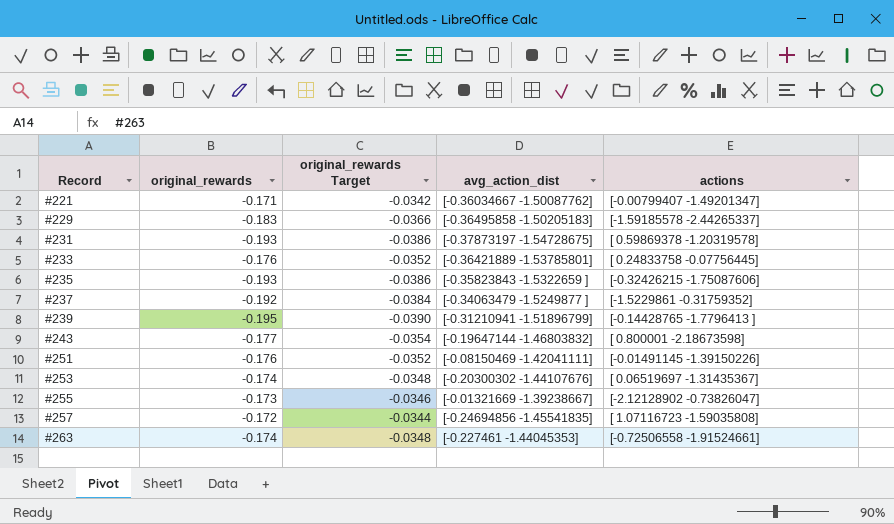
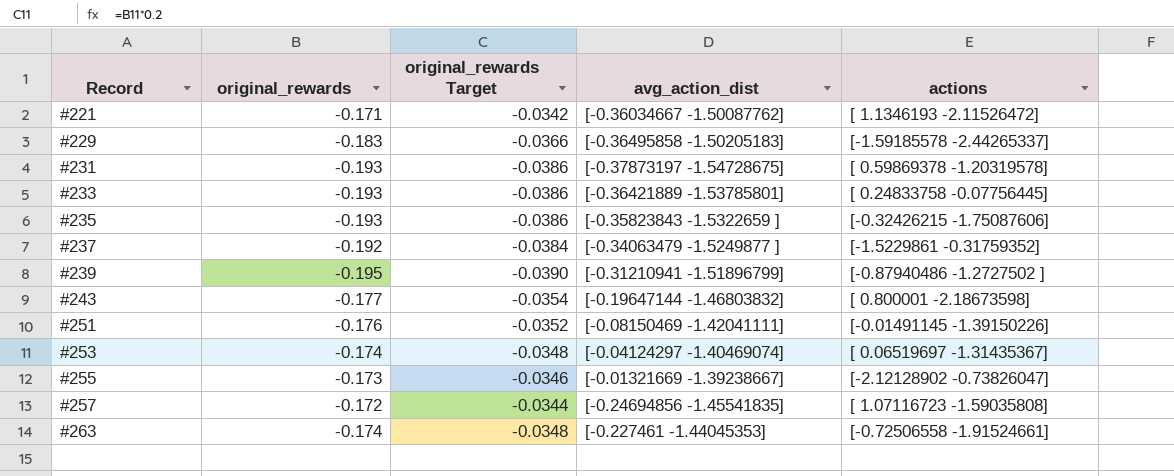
#221 | actions: [-0.00799407 -1.49201347] -> [ 1.1346193 -2.11526472]
#233 | original_rewards: -0.176 -> -0.193
#233 | original_rewards Target: -0.0352 -> -0.0386
#239 | actions: [-0.14428765 -1.7796413 ] -> [-0.87940486 -1.2727502 ]
#253 | avg_action_dist: [-0.20300302 -1.44107676] -> [-0.04124297 -1.40469074]

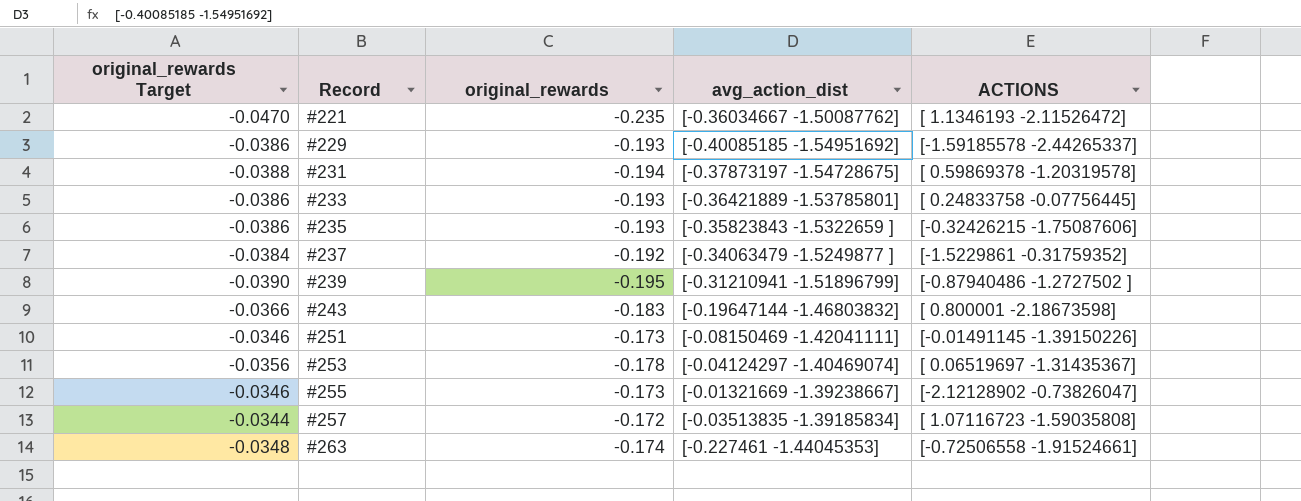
column original_rewards Target | position: 3 -> 1
column name: actions -> ACTIONS
#221 | original_rewards Target: -0.0342 -> -0.0470
#221 | original_rewards: -0.171 -> -0.235
#229 | original_rewards Target: -0.0366 -> -0.0386
#229 | original_rewards: -0.183 -> -0.193
#229 | avg_action_dist: [-0.36495858 -1.50205183] -> [-0.40085185 -1.54951692]
#231 | original_rewards Target: -0.0386 -> -0.0388
#231 | original_rewards: -0.193 -> -0.194
#243 | original_rewards Target: -0.0354 -> -0.0366
#243 | original_rewards: -0.177 -> -0.183
#251 | original_rewards Target: -0.0352 -> -0.0346
#251 | original_rewards: -0.176 -> -0.173
#253 | original_rewards Target: -0.0348 -> -0.0356
#253 | original_rewards: -0.174 -> -0.178
#257 | avg_action_dist: [-0.24694856 -1.45541835] -> [-0.03513835 -1.39185834]

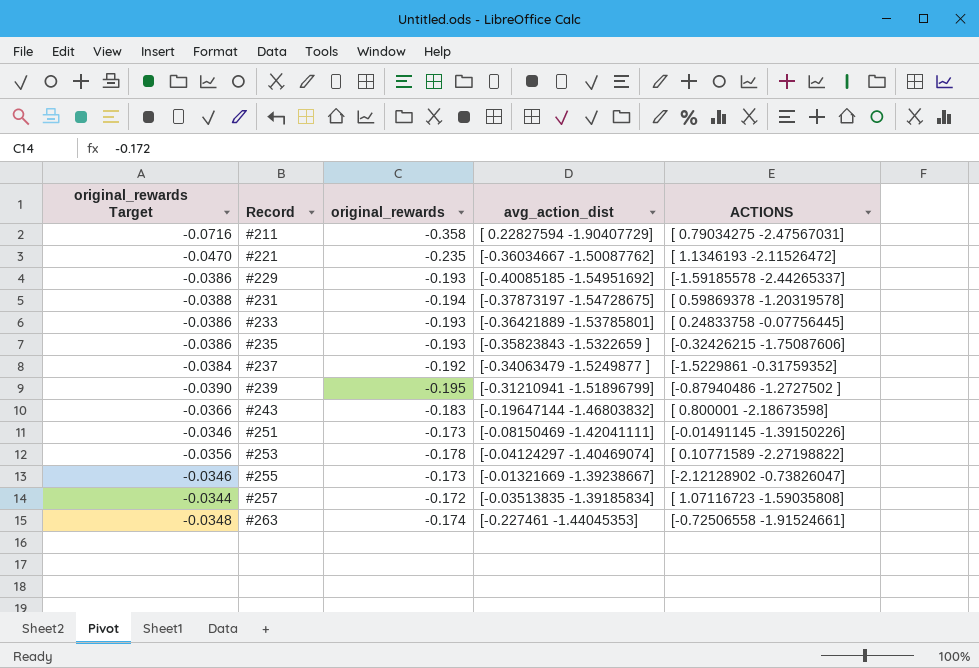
row #211: none -> -0.0716 | -0.358 | [ 0.22827594 -1.90407729] | [ 0.79034275 -2.47567031]
#253 | ACTIONS: [ 0.06519697 -1.31435367] -> [ 0.10771589 -2.27198822]

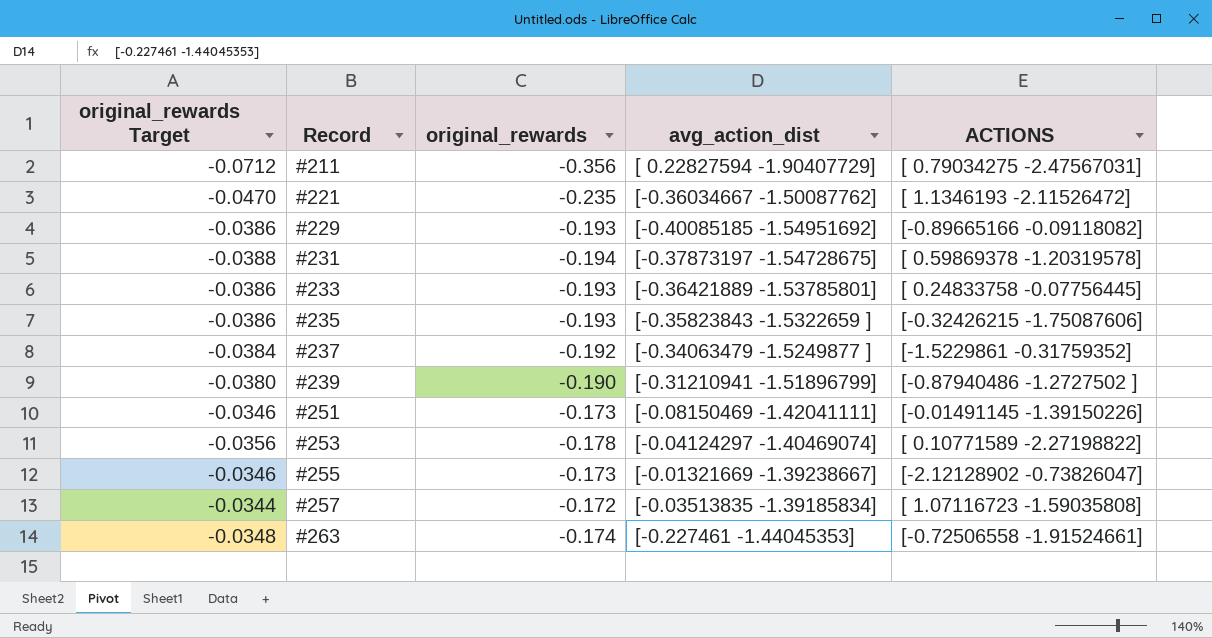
row #243: -0.0366 | -0.183 | [-0.19647144 -1.46803832] | [ 0.800001 -2.18673598] -> none
#211 | original_rewards Target: -0.0716 -> -0.0712
#211 | original_rewards: -0.358 -> -0.356
#229 | ACTIONS: [-1.59185578 -2.44265337] -> [-0.89665166 -0.09118082]
#239 | original_rewards Target: -0.0390 -> -0.0380
#239 | original_rewards: -0.195 -> -0.190

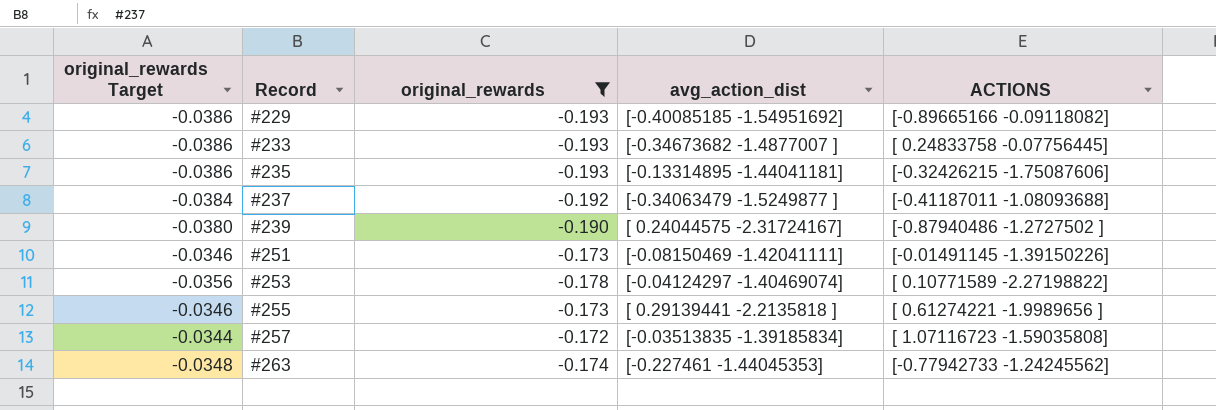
filter: none -> original_rewards >= -0.193
#233 | avg_action_dist: [-0.36421889 -1.53785801] -> [-0.34673682 -1.4877007 ]
#235 | avg_action_dist: [-0.35823843 -1.5322659 ] -> [-0.13314895 -1.44041181]
#237 | ACTIONS: [-1.5229861 -0.31759352] -> [-0.41187011 -1.08093688]
#239 | avg_action_dist: [-0.31210941 -1.51896799] -> [ 0.24044575 -2.31724167]
#255 | avg_action_dist: [-0.01321669 -1.39238667] -> [ 0.29139441 -2.2135818 ]
#255 | ACTIONS: [-2.12128902 -0.73826047] -> [ 0.61274221 -1.9989656 ]
#263 | ACTIONS: [-0.72506558 -1.91524661] -> [-0.77942733 -1.24245562]

